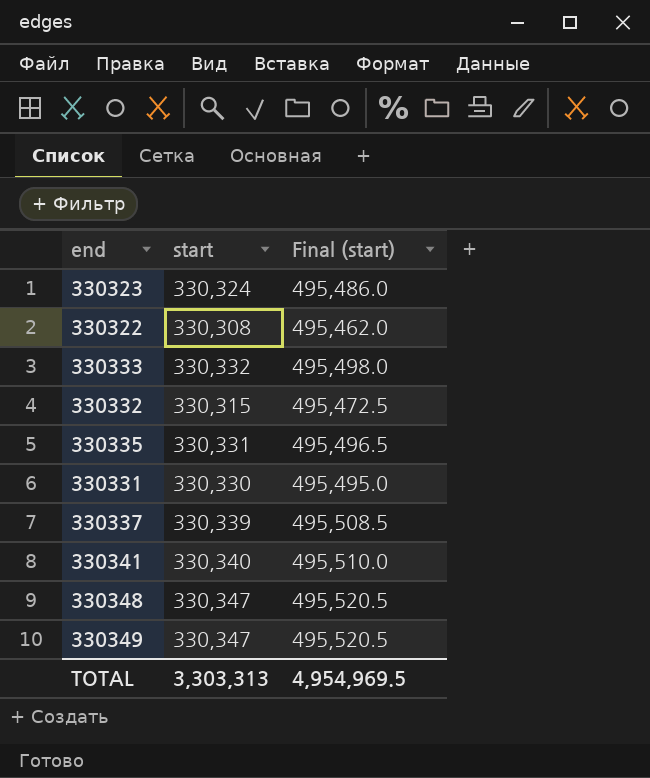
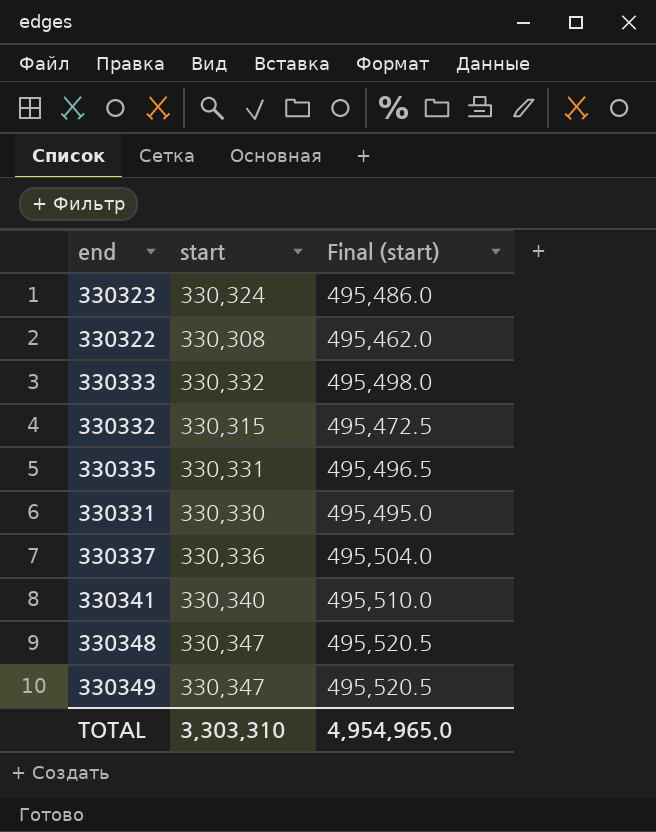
330337 | start: 330,339 -> 330,336
330337 | Final (start): 495,508.5 -> 495,504.0
TOTAL | start: 3,303,313 -> 3,303,310
TOTAL | Final (start): 4,954,969.5 -> 4,954,965.0

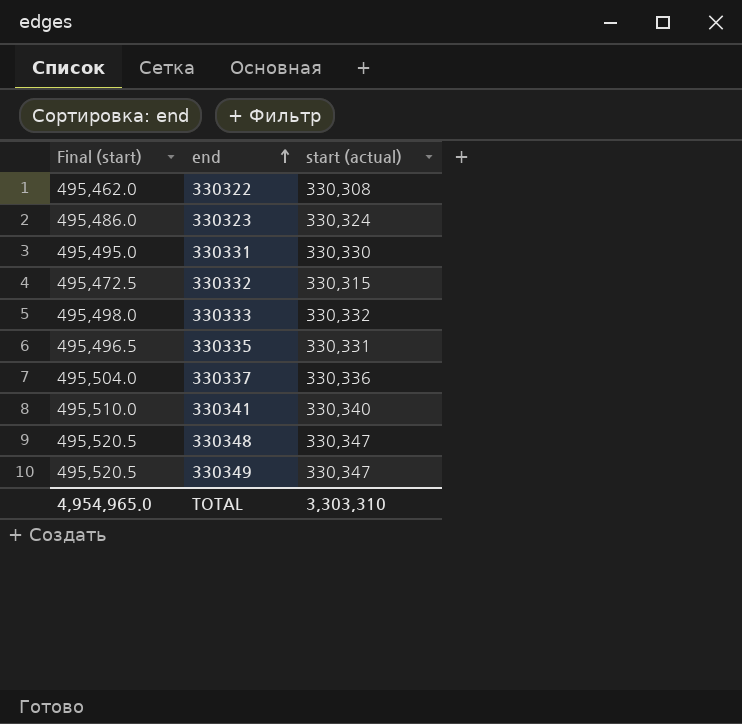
row order: none -> end ascending
column Final (start) | position: 3 -> 1
column name: start -> start (actual)

